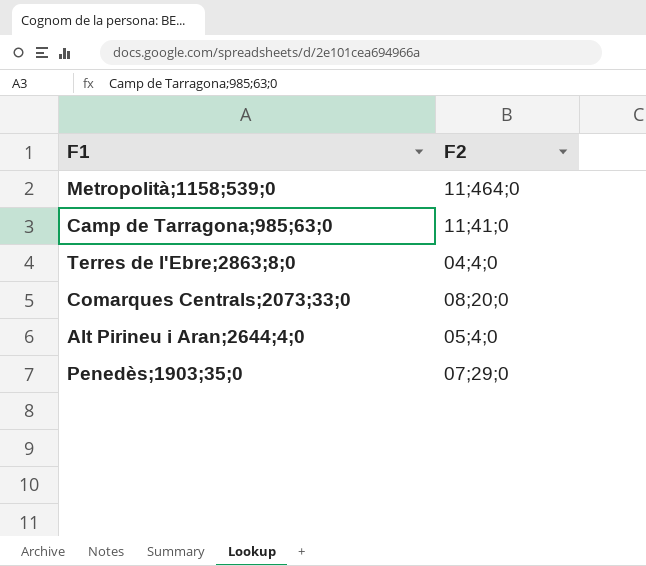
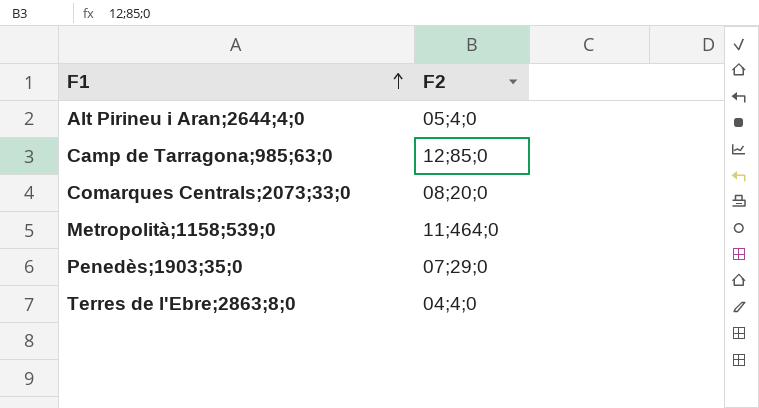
row order: none -> F1 ascending
Camp de Tarragona;985;63;0 | F2: 11;41;0 -> 12;85;0

